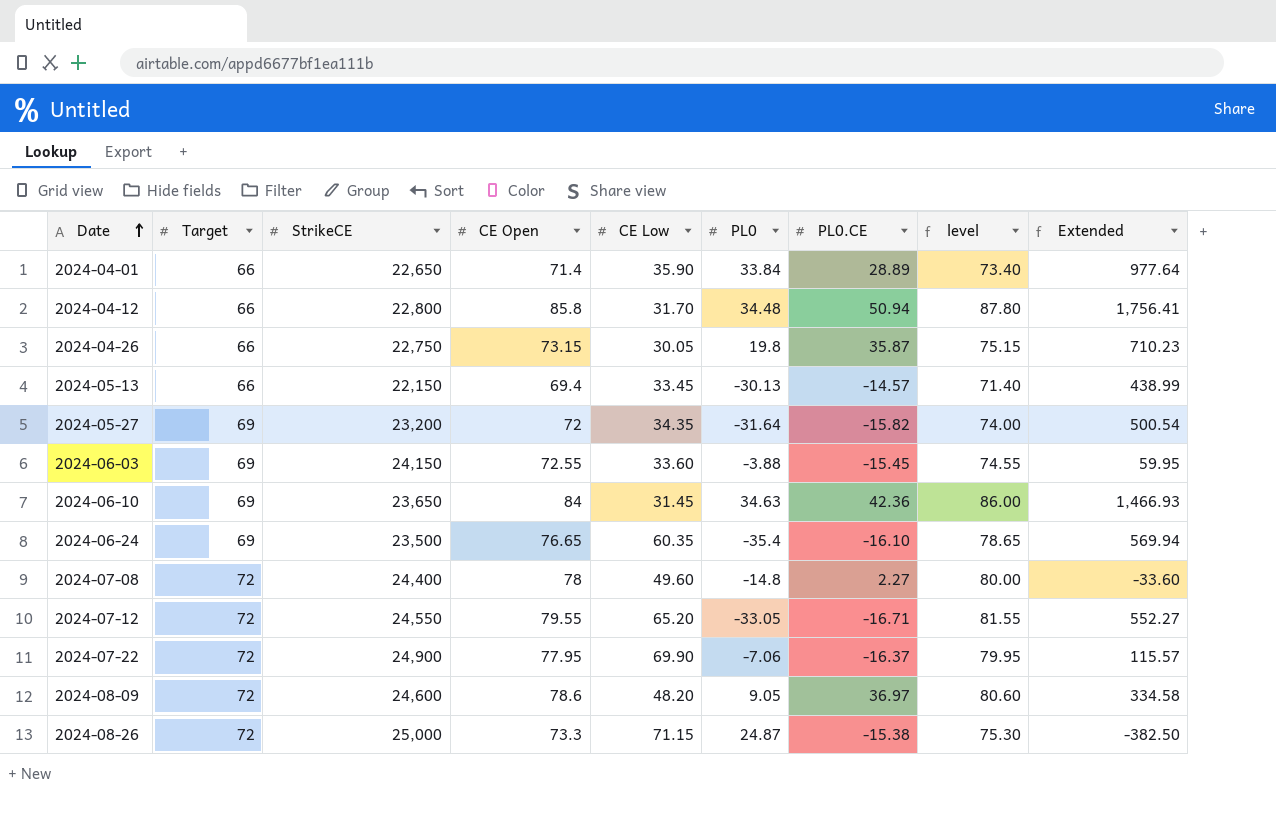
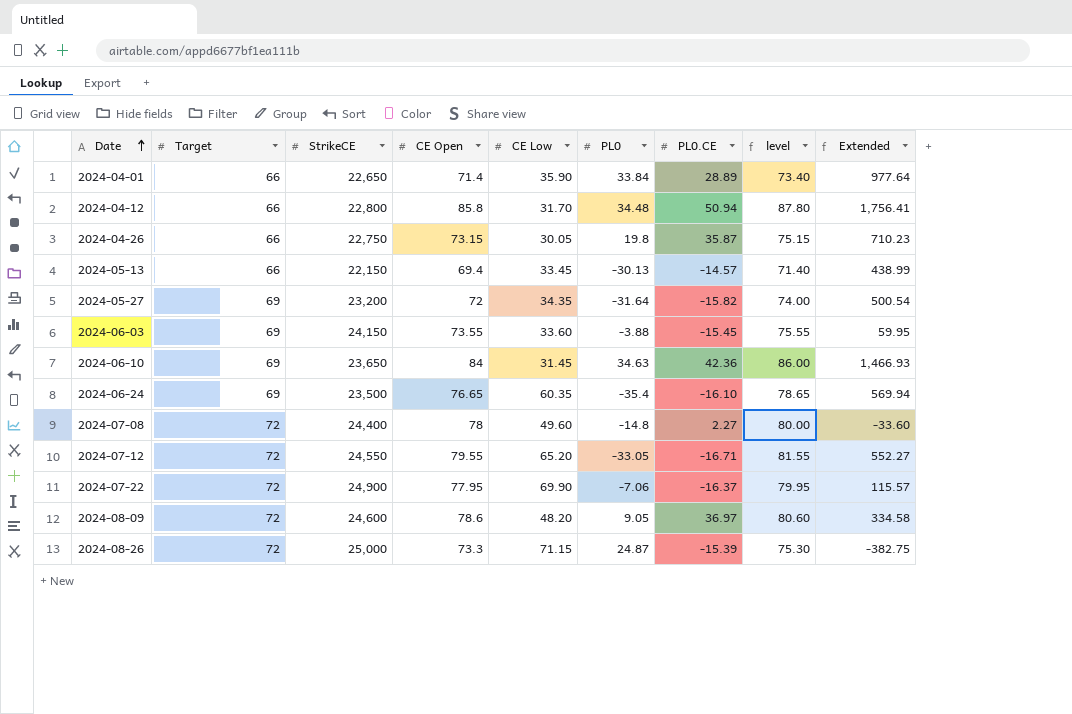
2024-06-03 | CE Open: 72.55 -> 73.55
2024-06-03 | level: 74.55 -> 75.55
2024-08-26 | PL0.CE: -15.38 -> -15.39
2024-08-26 | Extended: -382.50 -> -382.75

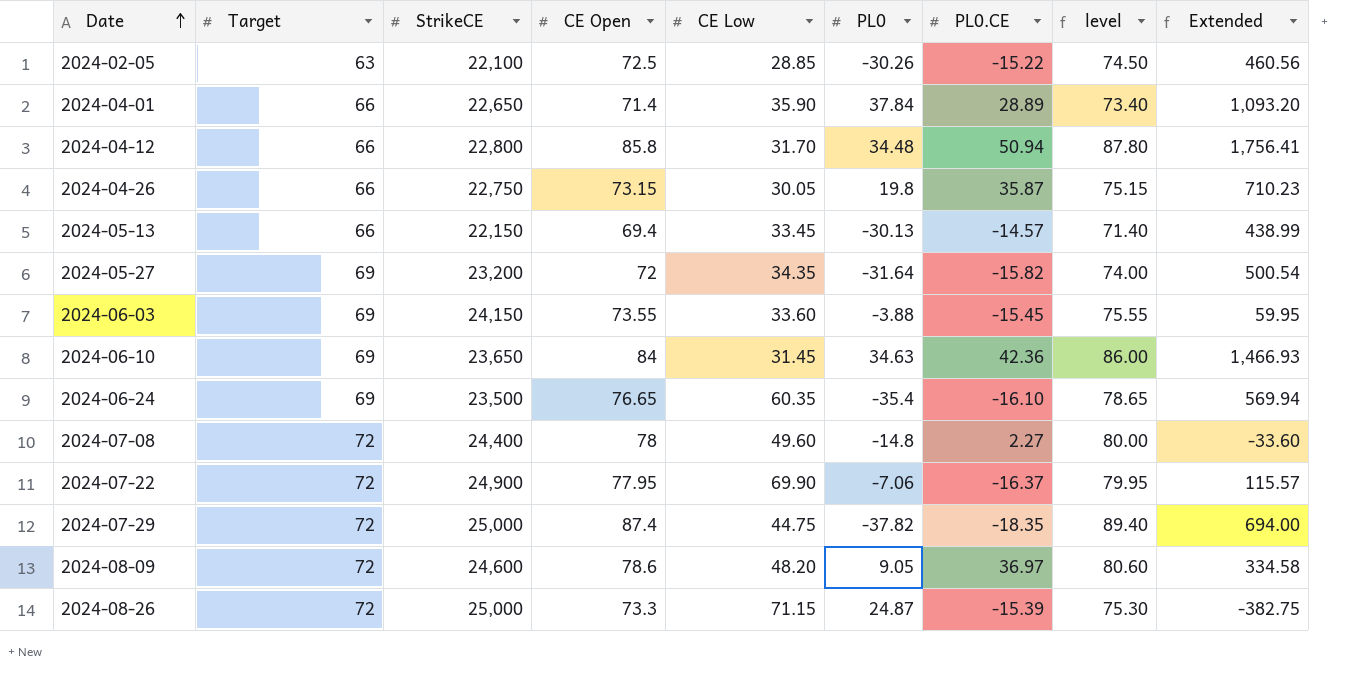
row 2024-07-12: 72 | 24,550 | 79.55 | 65.20 | -33.05 | -16.71 | 81.55 | 552.27 -> none
row 2024-02-05: none -> 63 | 22,100 | 72.5 | 28.85 | -30.26 | -15.22 | 74.50 | 460.56
2024-04-01 | PL0: 33.84 -> 37.84
2024-04-01 | Extended: 977.64 -> 1,093.20
row 2024-07-29: none -> 72 | 25,000 | 87.4 | 44.75 | -37.82 | -18.35 | 89.40 | 694.00

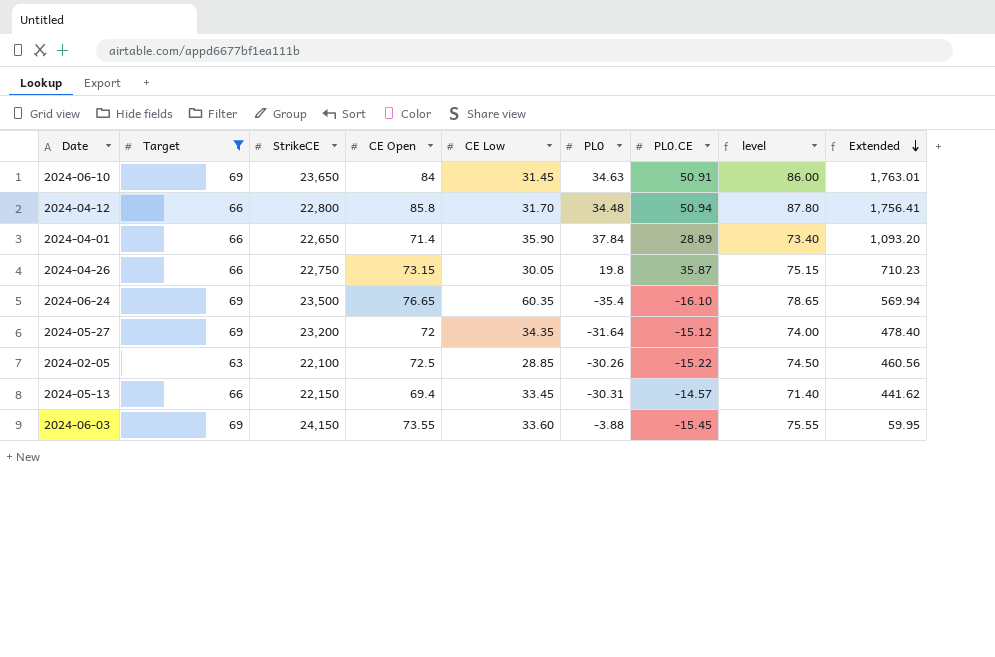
filter: none -> Target != 72
row order: Date ascending -> Extended descending
2024-06-10 | PL0.CE: 42.36 -> 50.91
2024-06-10 | Extended: 1,466.93 -> 1,763.01
2024-05-27 | PL0.CE: -15.82 -> -15.12
2024-05-27 | Extended: 500.54 -> 478.40
2024-05-13 | PL0: -30.13 -> -30.31
2024-05-13 | Extended: 438.99 -> 441.62

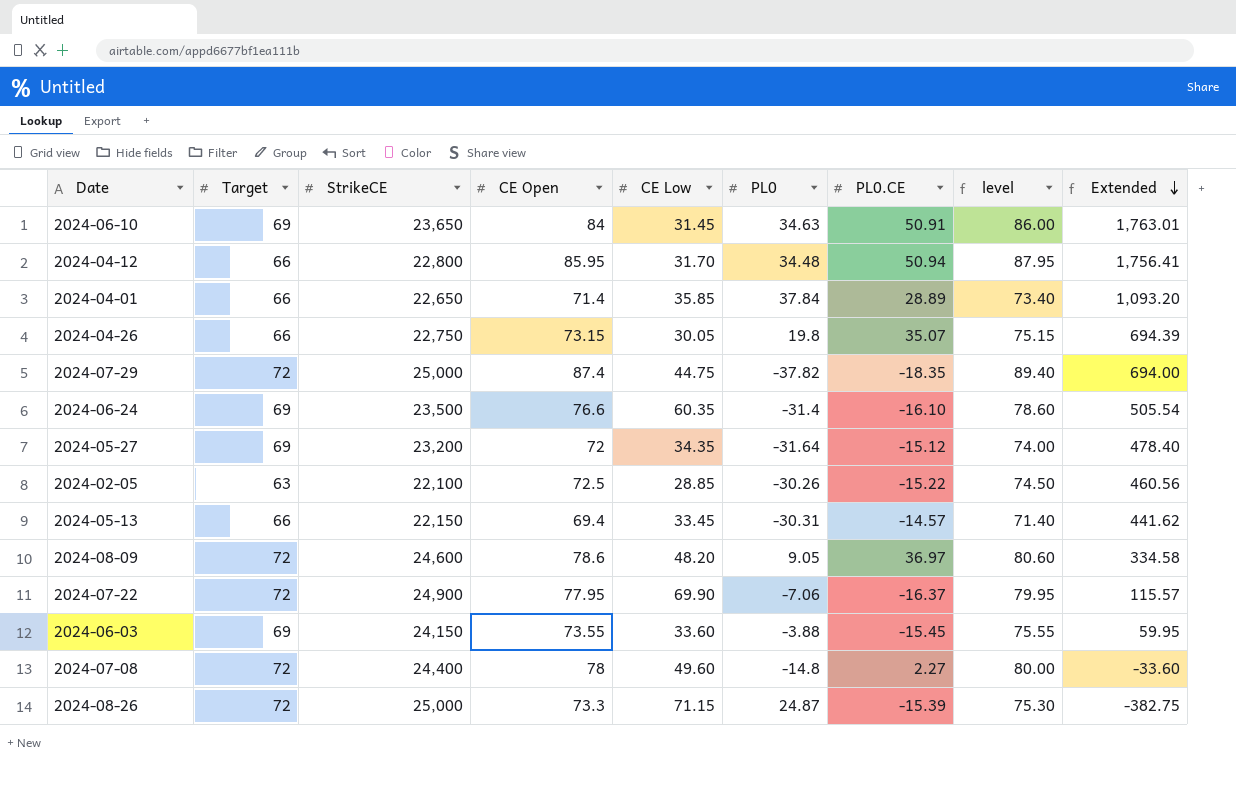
filter: Target != 72 -> none
2024-04-12 | CE Open: 85.8 -> 85.95
2024-04-12 | level: 87.80 -> 87.95
2024-04-01 | CE Low: 35.90 -> 35.85
2024-04-26 | PL0.CE: 35.87 -> 35.07
2024-04-26 | Extended: 710.23 -> 694.39
2024-06-24 | CE Open: 76.65 -> 76.6
2024-06-24 | PL0: -35.4 -> -31.4
2024-06-24 | level: 78.65 -> 78.60
2024-06-24 | Extended: 569.94 -> 505.54

